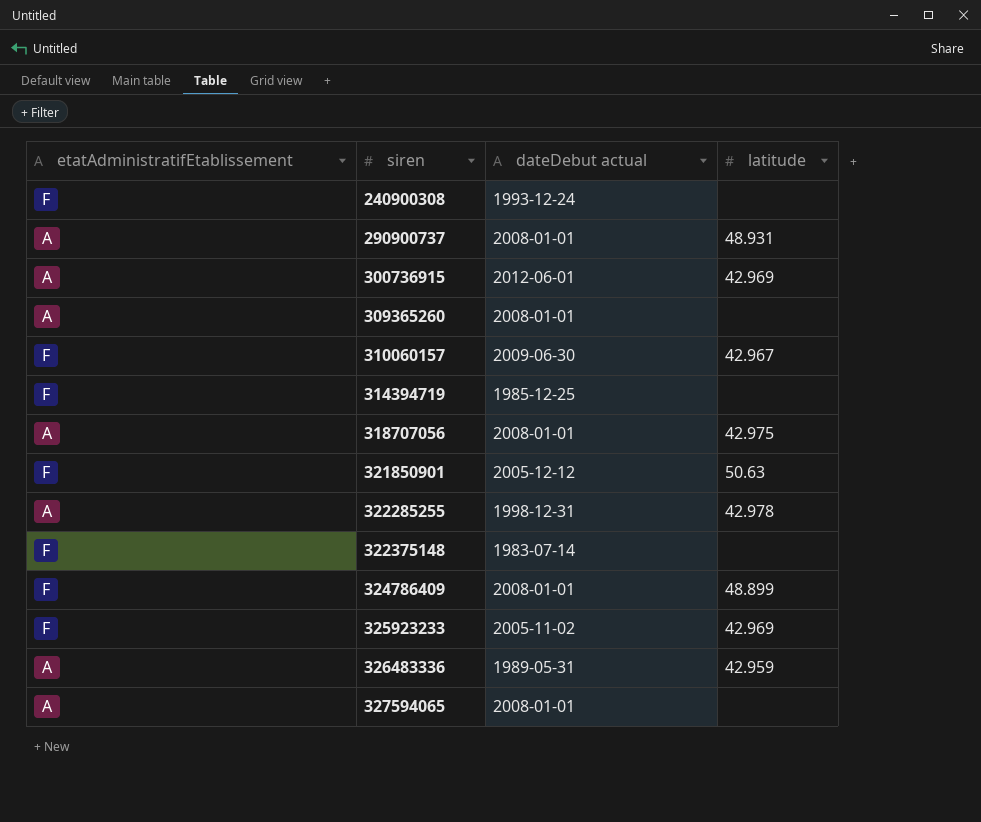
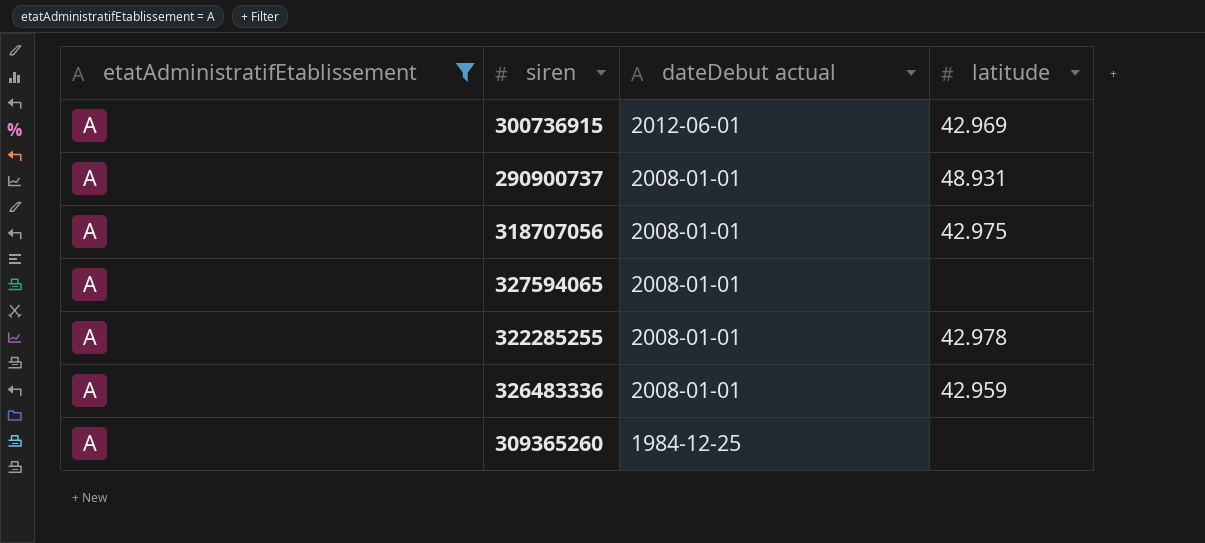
filter: none -> etatAdministratifEtablissement = A
row order: siren ascending -> dateDebut actual descending
322285255 | dateDebut actual: 1998-12-31 -> 2008-01-01
326483336 | dateDebut actual: 1989-05-31 -> 2008-01-01
309365260 | dateDebut actual: 2008-01-01 -> 1984-12-25

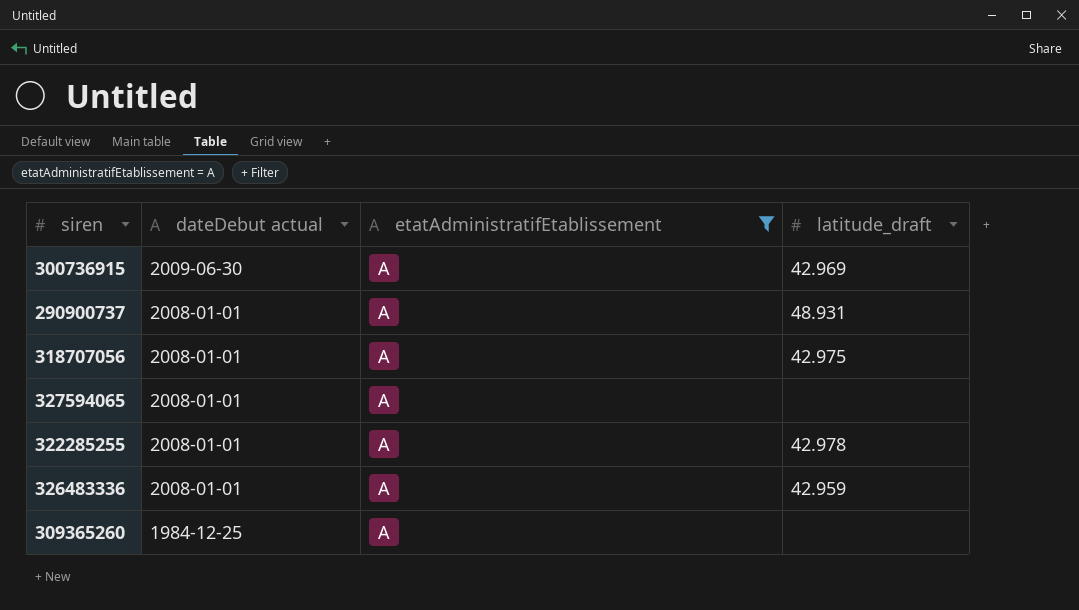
column etatAdministratifEtablissement | position: 1 -> 3
column name: latitude -> latitude_draft
300736915 | dateDebut actual: 2012-06-01 -> 2009-06-30

